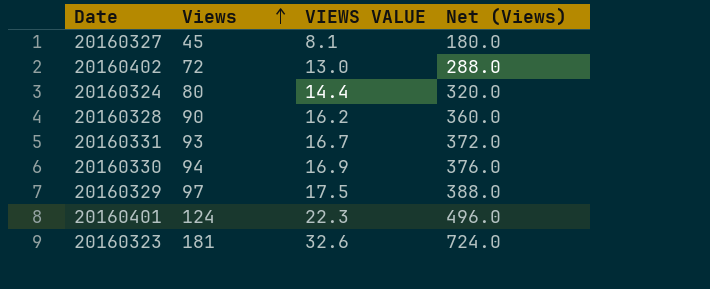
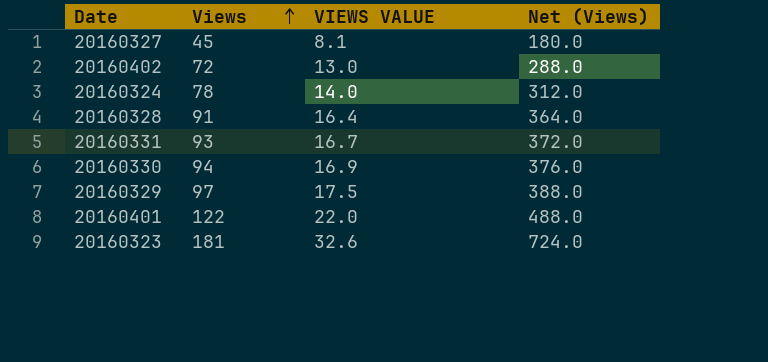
20160324 | Views: 80 -> 78
20160324 | VIEWS VALUE: 14.4 -> 14.0
20160324 | Net (Views): 320.0 -> 312.0
20160328 | Views: 90 -> 91
20160328 | VIEWS VALUE: 16.2 -> 16.4
20160328 | Net (Views): 360.0 -> 364.0
20160401 | Views: 124 -> 122
20160401 | VIEWS VALUE: 22.3 -> 22.0
20160401 | Net (Views): 496.0 -> 488.0

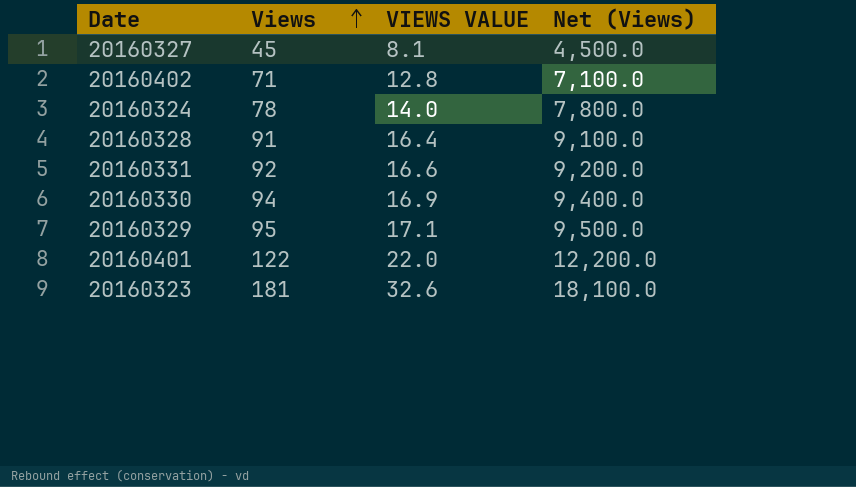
column Net (Views) | formula: [Views] * 4 -> [Views] * 100
20160402 | Views: 72 -> 71
20160402 | VIEWS VALUE: 13.0 -> 12.8
20160331 | Views: 93 -> 92
20160331 | VIEWS VALUE: 16.7 -> 16.6
20160329 | Views: 97 -> 95
20160329 | VIEWS VALUE: 17.5 -> 17.1

